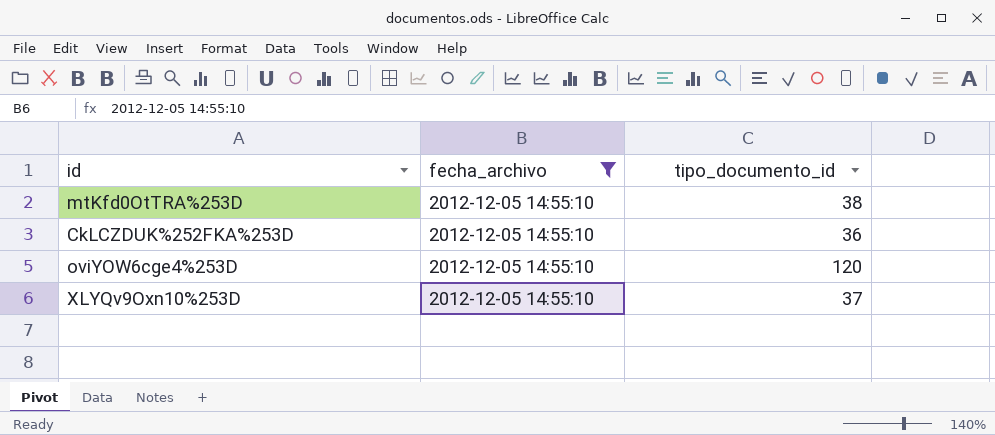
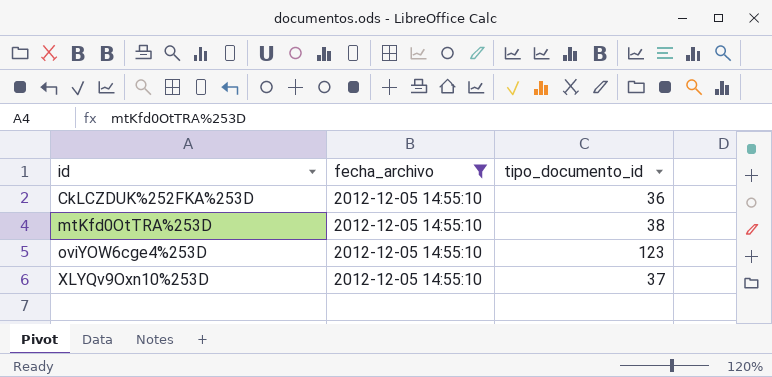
row order: none -> id ascending
oviYOW6cge4%253D | tipo_documento_id: 120 -> 123

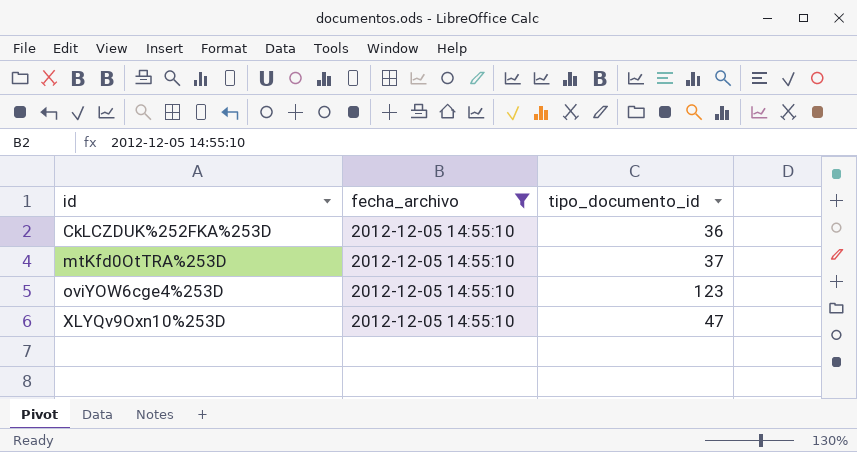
mtKfd0OtTRA%253D | tipo_documento_id: 38 -> 37
XLYQv9Oxn10%253D | tipo_documento_id: 37 -> 47

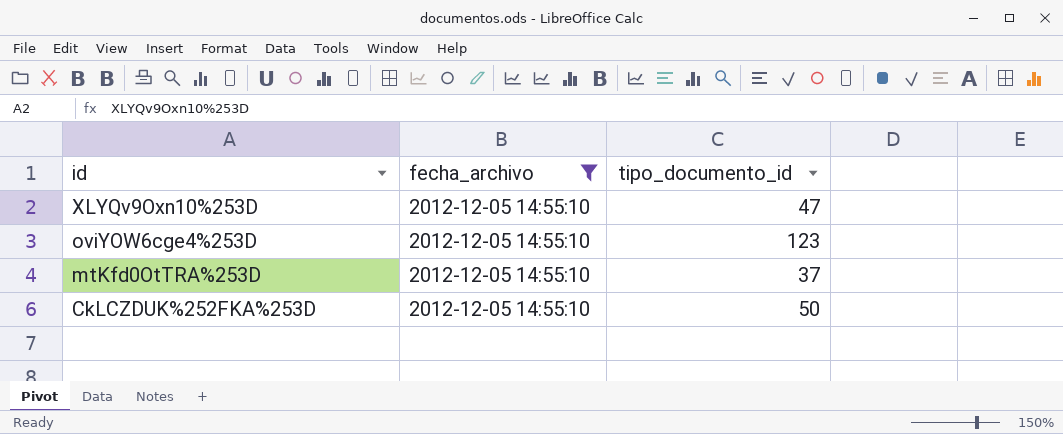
row order: id ascending -> id descending
CkLCZDUK%252FKA%253D | tipo_documento_id: 36 -> 50

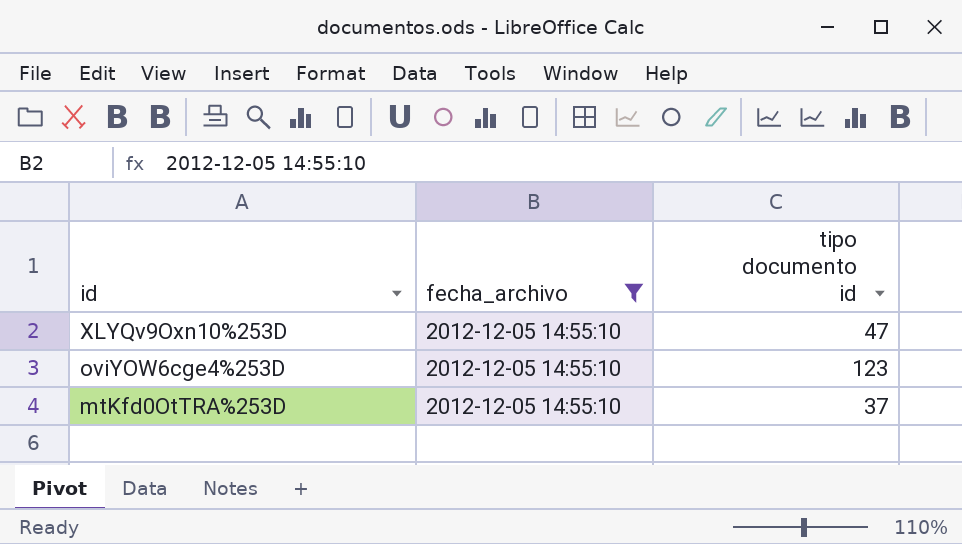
column name: tipo_documento_id -> tipo documento id
row CkLCZDUK%252FKA%253D: 2012-12-05 14:55:10 | 50 -> none

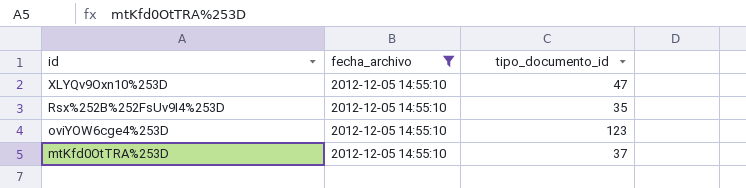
column name: tipo documento id -> tipo_documento_id
row Rsx%252B%252FsUv9I4%253D: none -> 2012-12-05 14:55:10 | 35

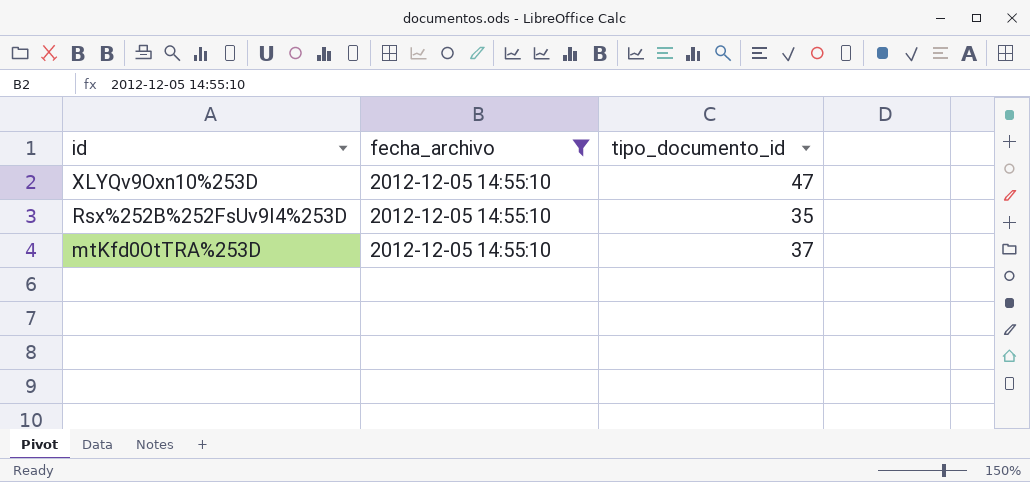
row oviYOW6cge4%253D: 2012-12-05 14:55:10 | 123 -> none

